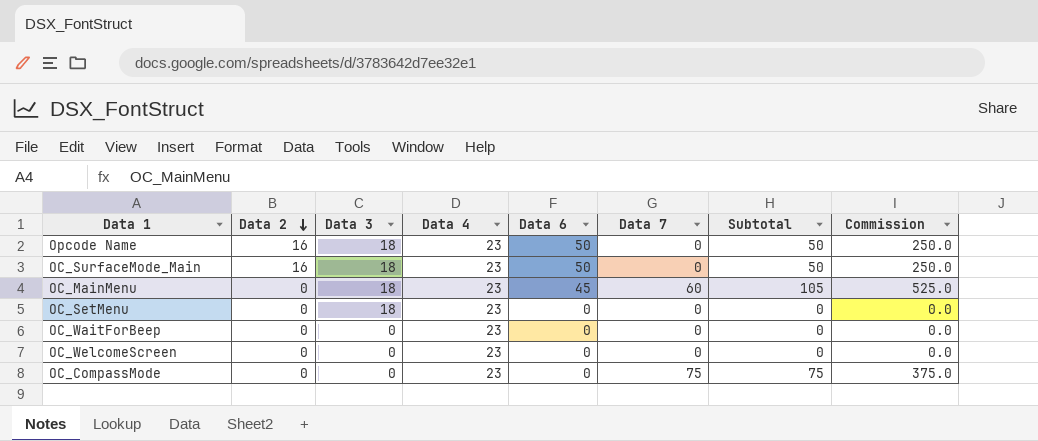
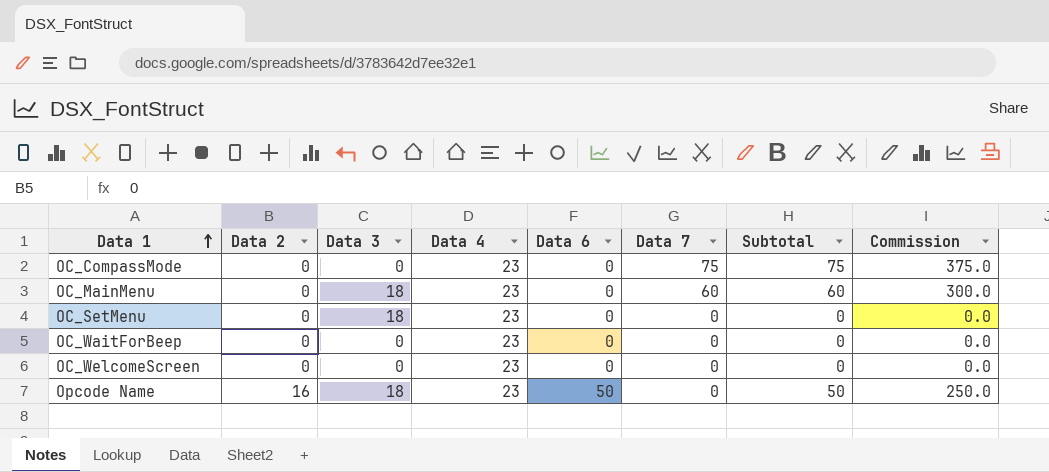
row order: Data 2 descending -> Data 1 ascending
row OC_SurfaceMode_Main: 16 | 18 | 23 | 50 | 0 | 50 | 250.0 -> none
OC_MainMenu | Data 6: 45 -> 0
OC_MainMenu | Subtotal: 105 -> 60
OC_MainMenu | Commission: 525.0 -> 300.0

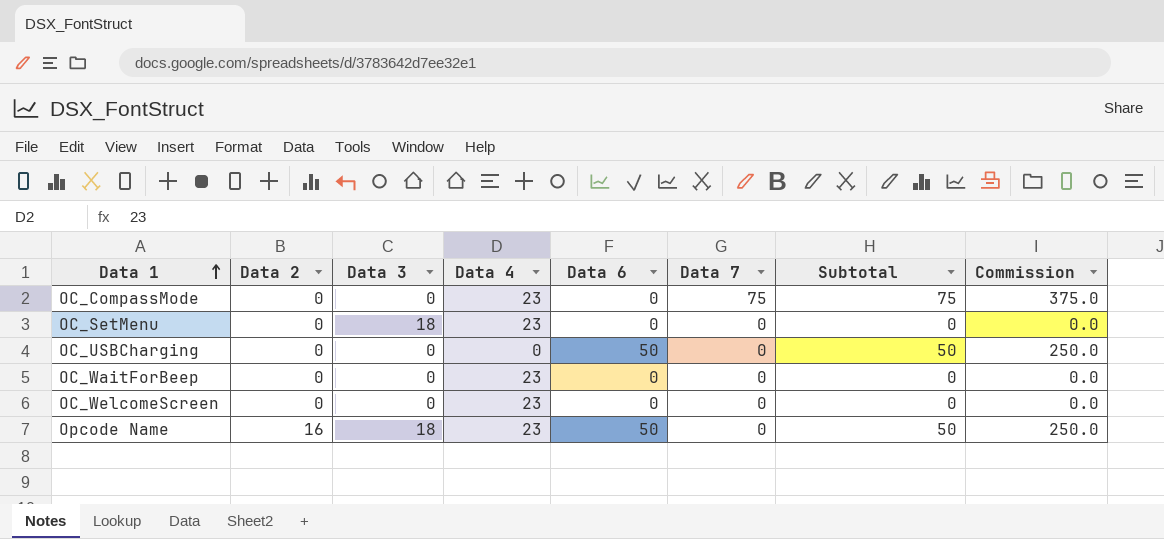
row OC_MainMenu: 0 | 18 | 23 | 0 | 60 | 60 | 300.0 -> none
row OC_USBCharging: none -> 0 | 0 | 0 | 50 | 0 | 50 | 250.0

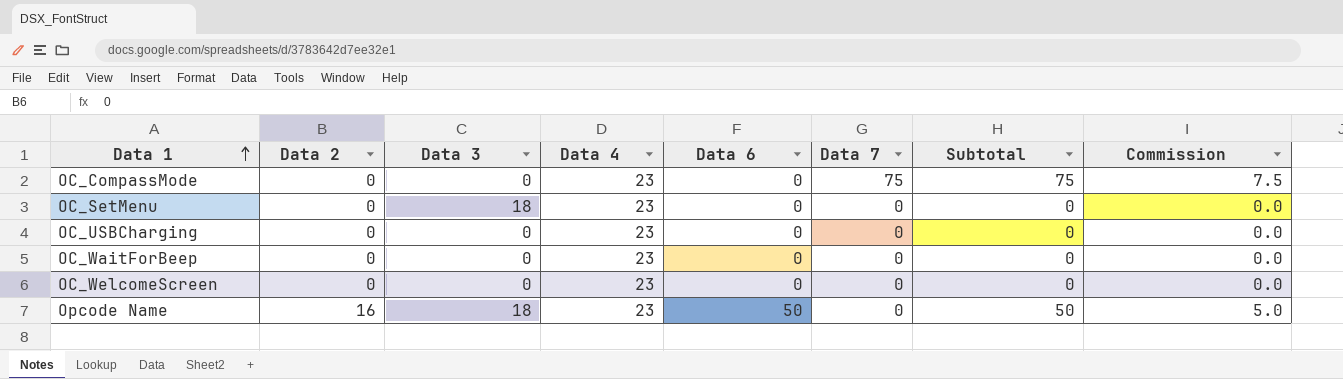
column Commission | formula: [Subtotal] * 5 -> [Subtotal] * 0.1
OC_USBCharging | Data 4: 0 -> 23
OC_USBCharging | Data 6: 50 -> 0
OC_USBCharging | Subtotal: 50 -> 0

